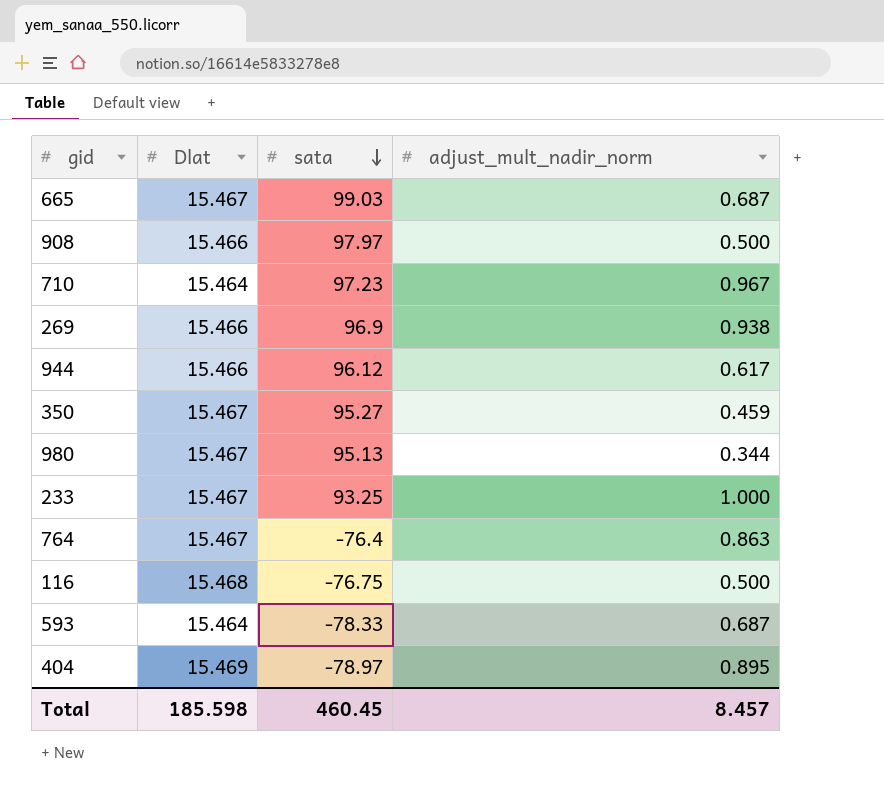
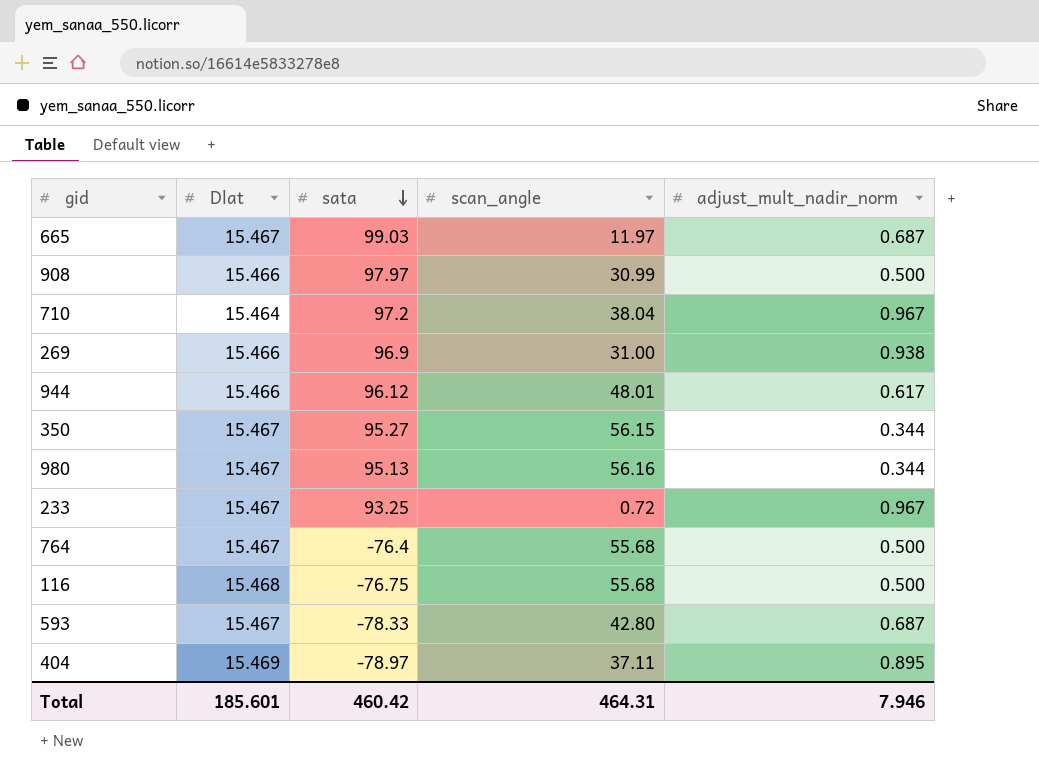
column scan_angle | position: none -> 4
710 | sata: 97.23 -> 97.2
350 | adjust_mult_nadir_norm: 0.459 -> 0.344
233 | adjust_mult_nadir_norm: 1.000 -> 0.967
764 | adjust_mult_nadir_norm: 0.863 -> 0.500
593 | Dlat: 15.464 -> 15.467
Total | Dlat: 185.598 -> 185.601
Total | sata: 460.45 -> 460.42
Total | adjust_mult_nadir_norm: 8.457 -> 7.946

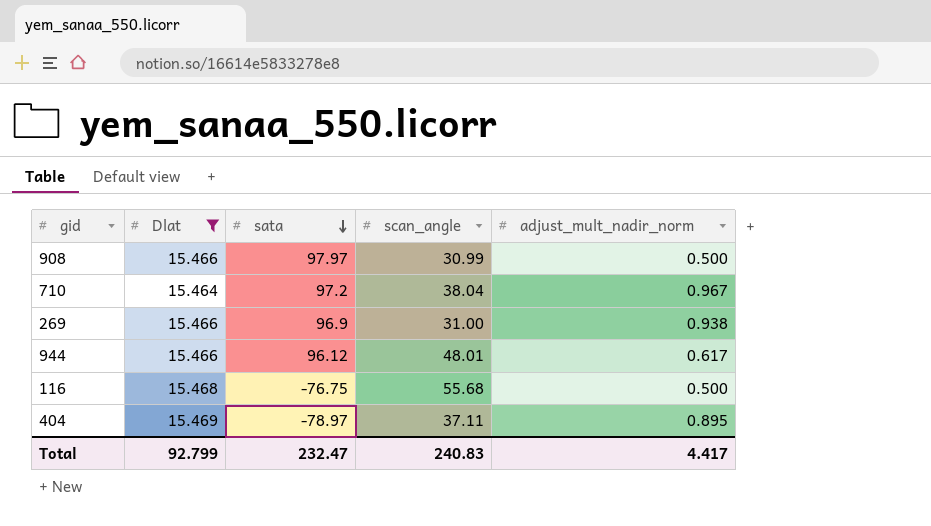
filter: none -> Dlat != 15.467
Total | Dlat: 185.601 -> 92.799
Total | sata: 460.42 -> 232.47
Total | scan_angle: 464.31 -> 240.83
Total | adjust_mult_nadir_norm: 7.946 -> 4.417

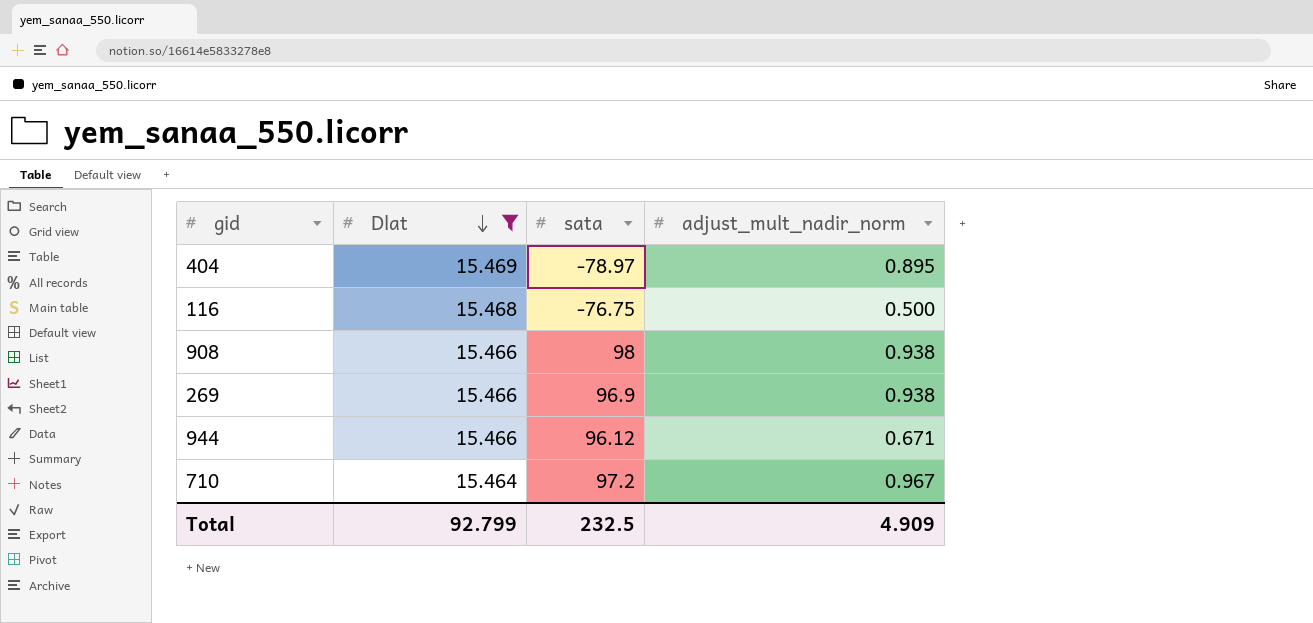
row order: sata descending -> Dlat descending
column scan_angle | position: 4 -> none
908 | sata: 97.97 -> 98
908 | adjust_mult_nadir_norm: 0.500 -> 0.938
944 | adjust_mult_nadir_norm: 0.617 -> 0.671
Total | sata: 232.47 -> 232.5
Total | adjust_mult_nadir_norm: 4.417 -> 4.909

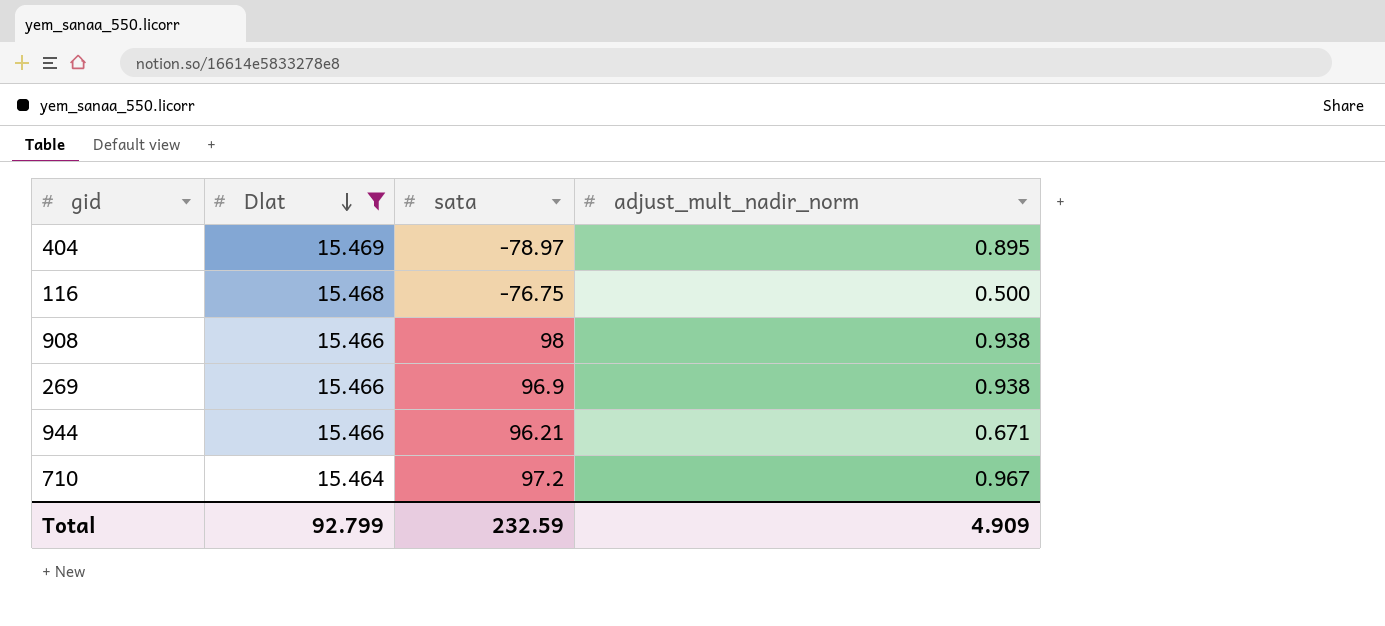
944 | sata: 96.12 -> 96.21
Total | sata: 232.5 -> 232.59

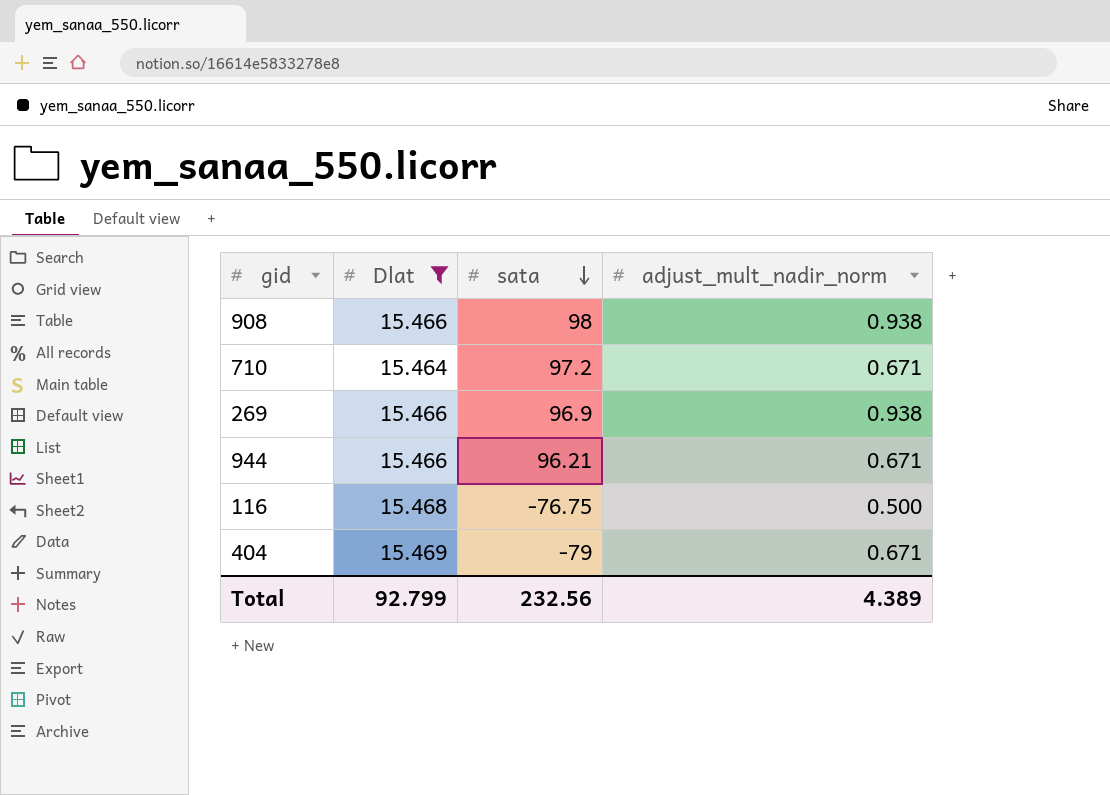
row order: Dlat descending -> sata descending
710 | adjust_mult_nadir_norm: 0.967 -> 0.671
404 | sata: -78.97 -> -79
404 | adjust_mult_nadir_norm: 0.895 -> 0.671
Total | sata: 232.59 -> 232.56
Total | adjust_mult_nadir_norm: 4.909 -> 4.389

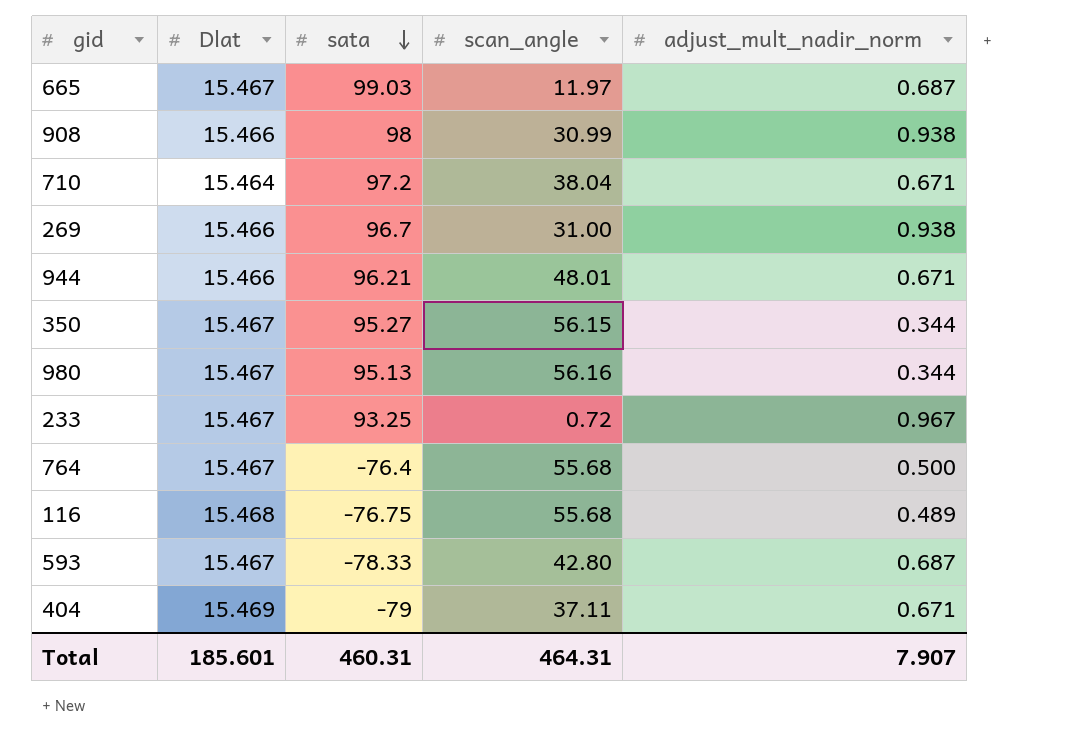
filter: Dlat != 15.467 -> none
column scan_angle | position: none -> 4
269 | sata: 96.9 -> 96.7
116 | adjust_mult_nadir_norm: 0.500 -> 0.489
Total | Dlat: 92.799 -> 185.601
Total | sata: 232.56 -> 460.31
Total | adjust_mult_nadir_norm: 4.389 -> 7.907

